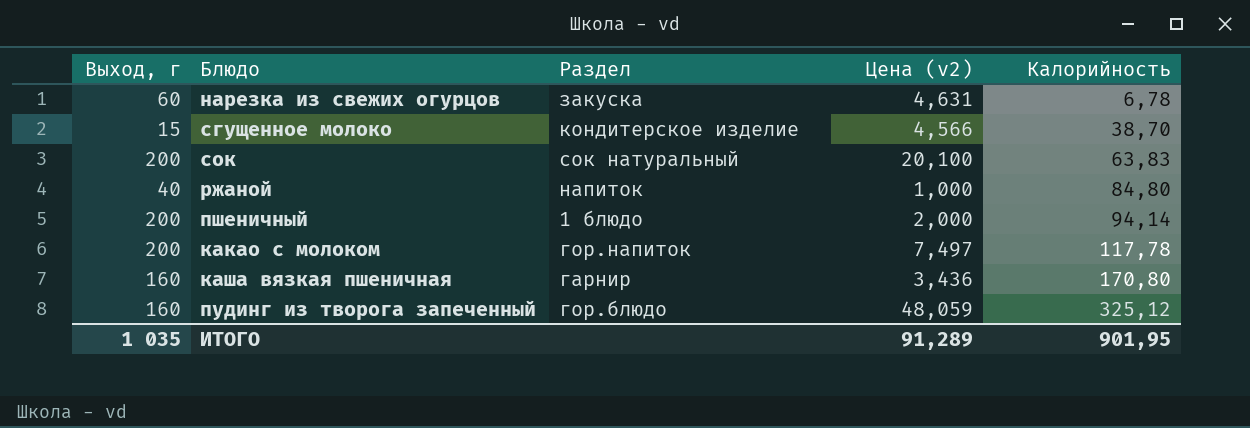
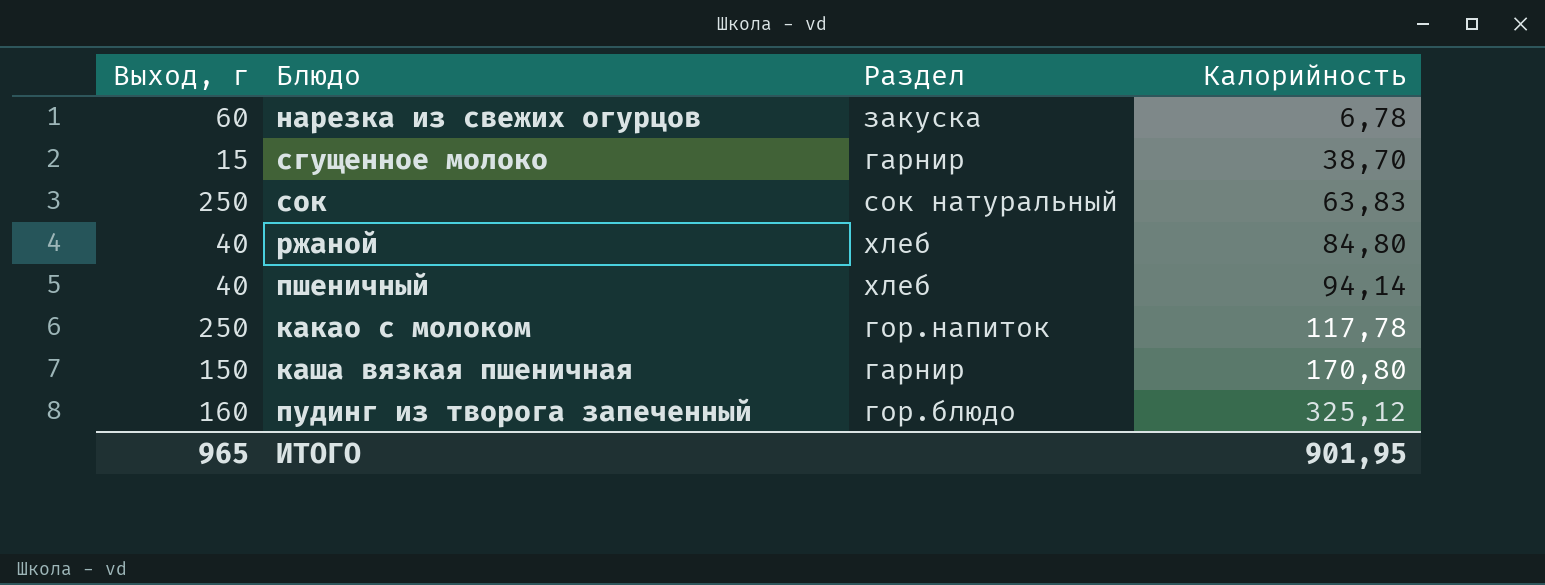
column Цена (v2) | position: 4 -> none
сгущенное молоко | Раздел: кондитерское изделие -> гарнир
сок | Выход, г: 200 -> 250
ржаной | Раздел: напиток -> хлеб
пшеничный | Выход, г: 200 -> 40
пшеничный | Раздел: 1 блюдо -> хлеб
какао с молоком | Выход, г: 200 -> 250
каша вязкая пшеничная | Выход, г: 160 -> 150
ИТОГО | Выход, г: 1 035 -> 965

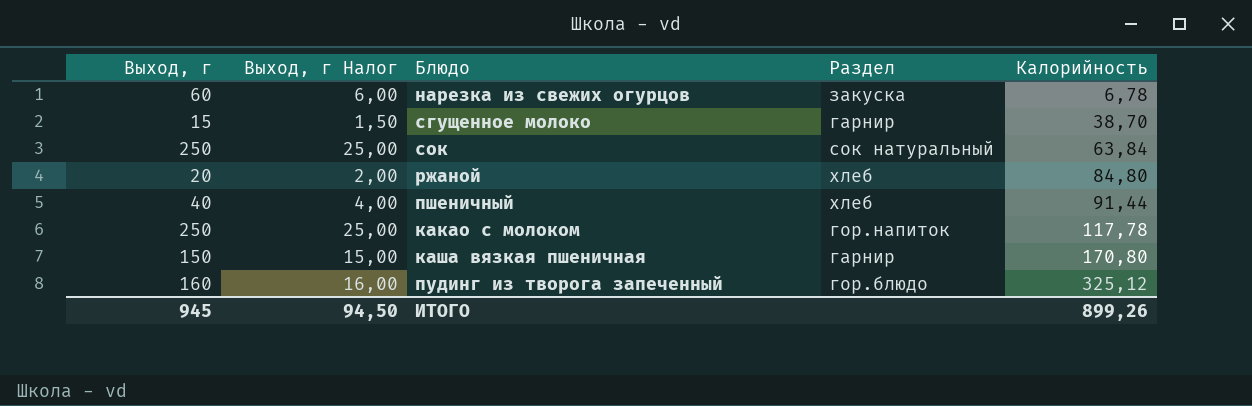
column Выход, г Налог | formula: none -> [Выход, г] * 0,1
сок | Калорийность: 63,83 -> 63,84
ржаной | Выход, г: 40 -> 20
пшеничный | Калорийность: 94,14 -> 91,44
ИТОГО | Выход, г: 965 -> 945
ИТОГО | Калорийность: 901,95 -> 899,26

